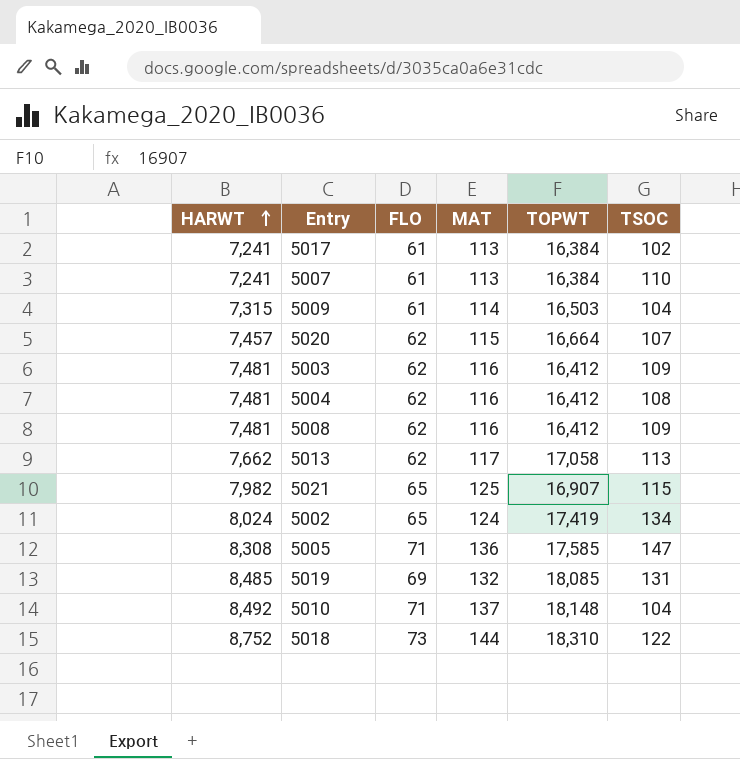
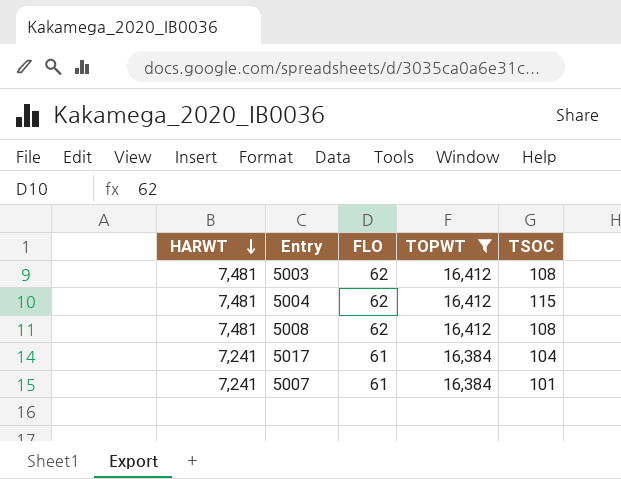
filter: none -> TOPWT <= 16,412
row order: HARWT ascending -> HARWT descending
column MAT | position: 4 -> none
5003 | TSOC: 109 -> 108
5004 | TSOC: 108 -> 115
5008 | TSOC: 109 -> 108
5017 | TSOC: 102 -> 104
5007 | TSOC: 110 -> 101

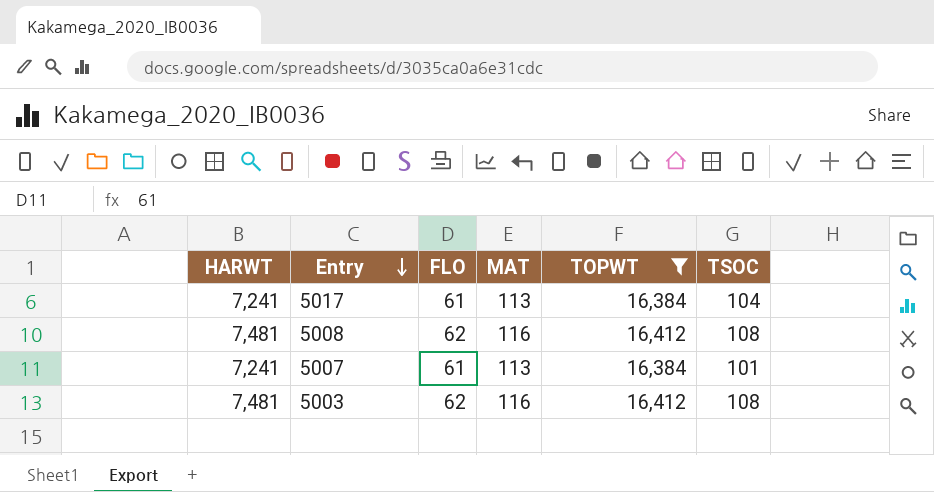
row order: HARWT descending -> Entry descending
column MAT | position: none -> 4
row 5004: 7,481 | 62 | 16,412 | 115 -> none

